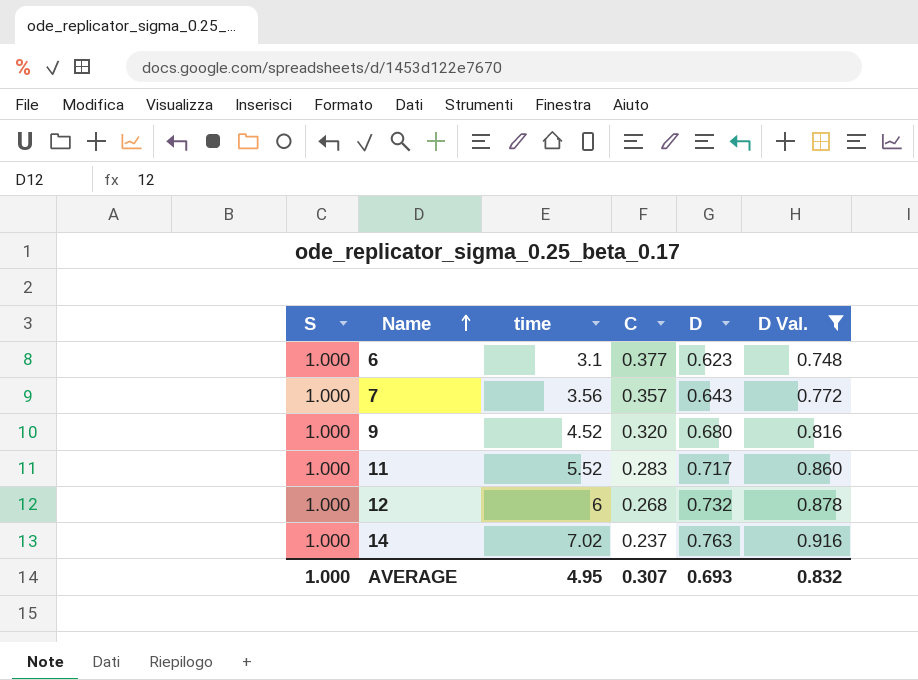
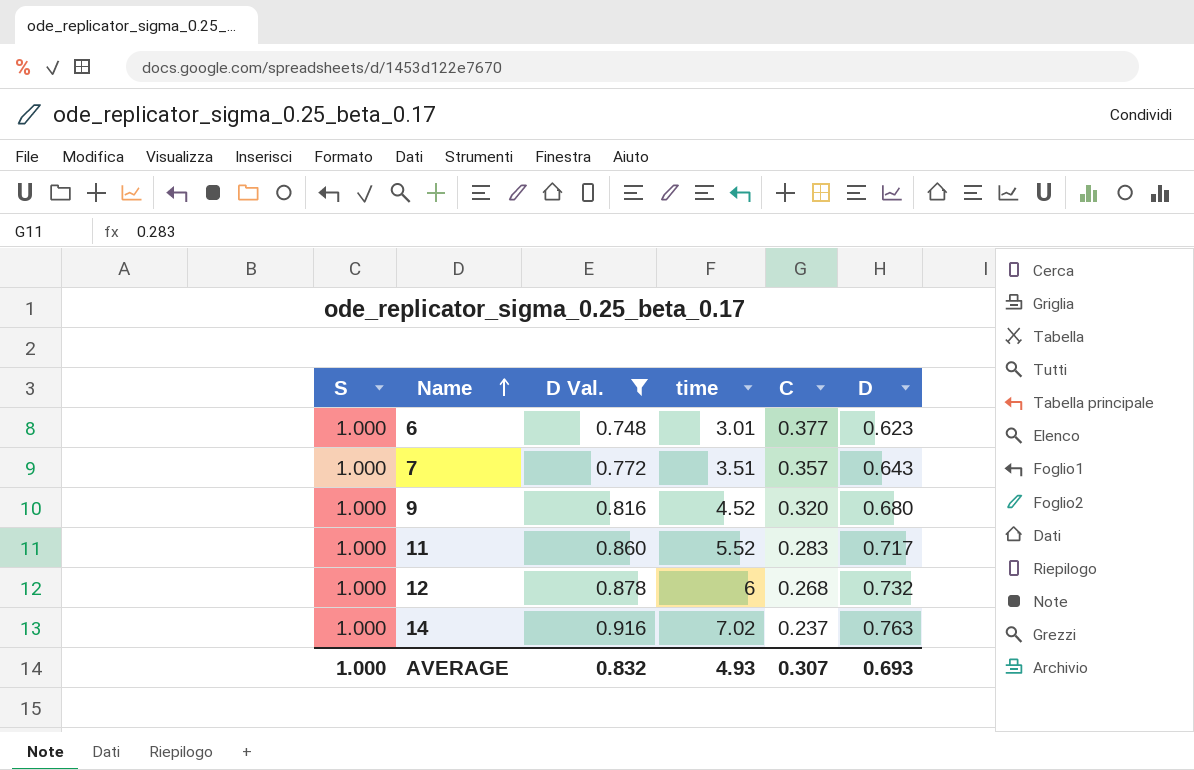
column D Val. | position: 6 -> 3
6 | time: 3.1 -> 3.01
7 | time: 3.56 -> 3.51
AVERAGE | time: 4.95 -> 4.93

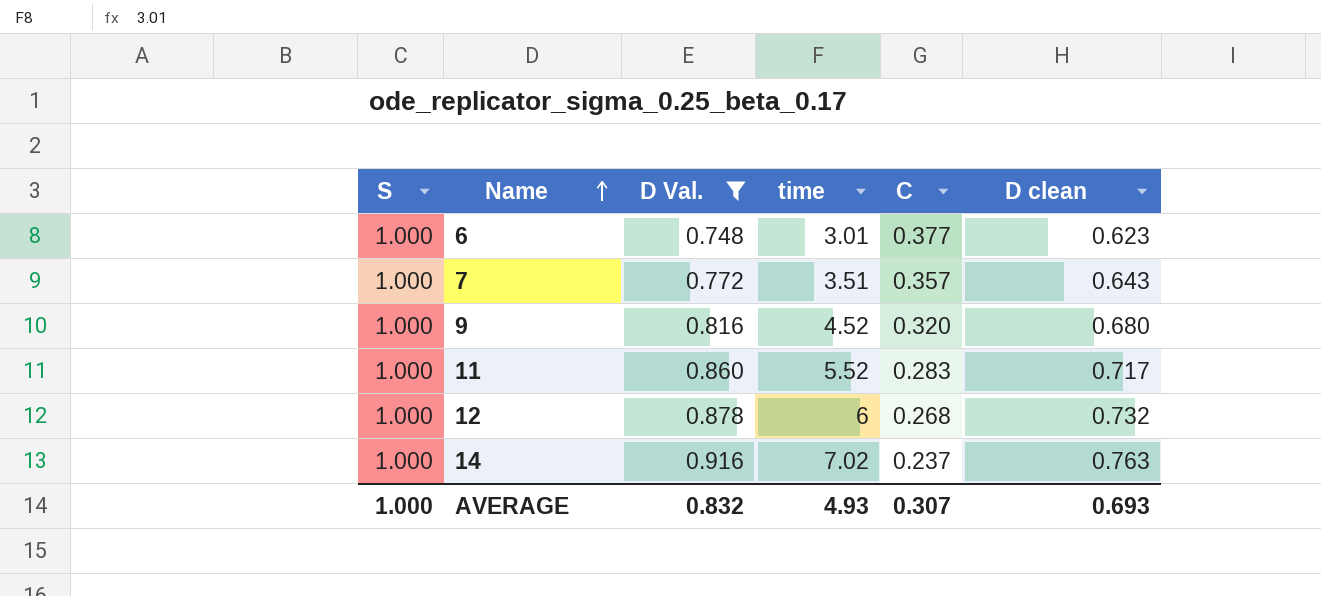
column name: D -> D clean

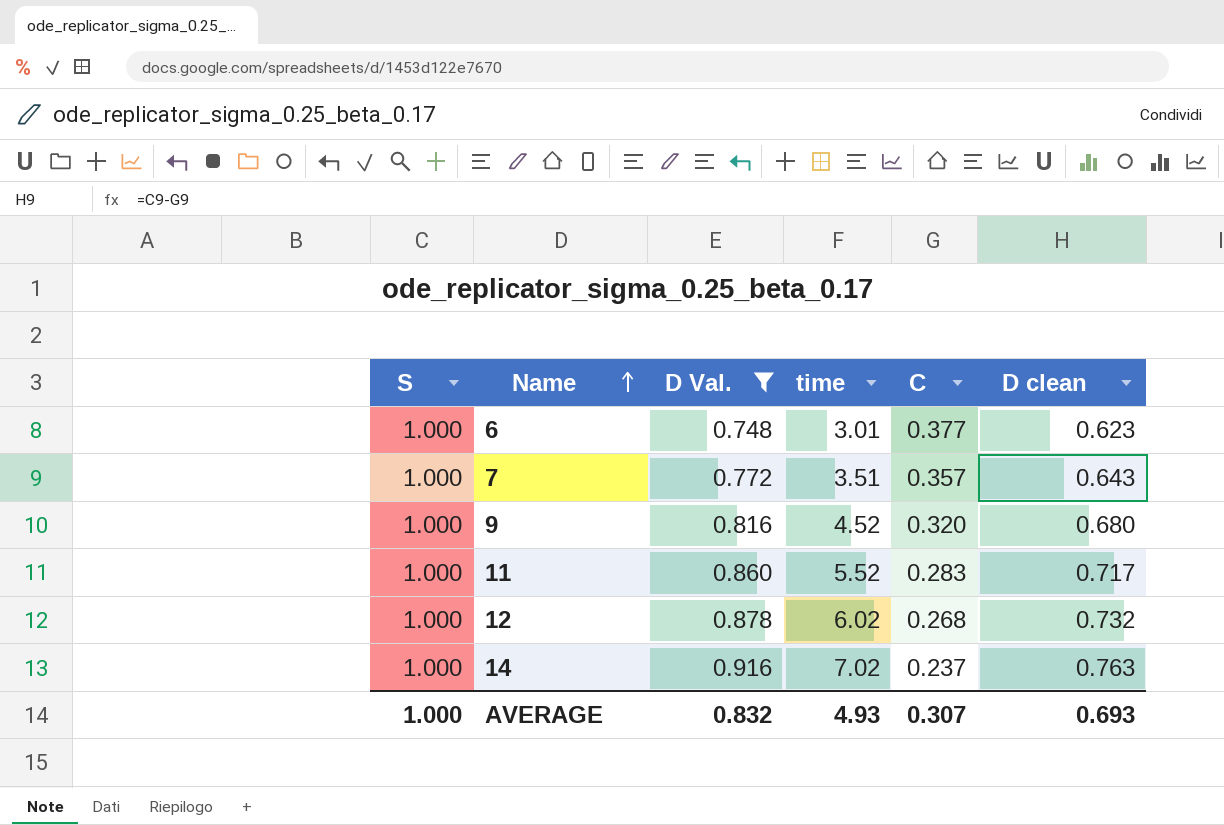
12 | time: 6 -> 6.02

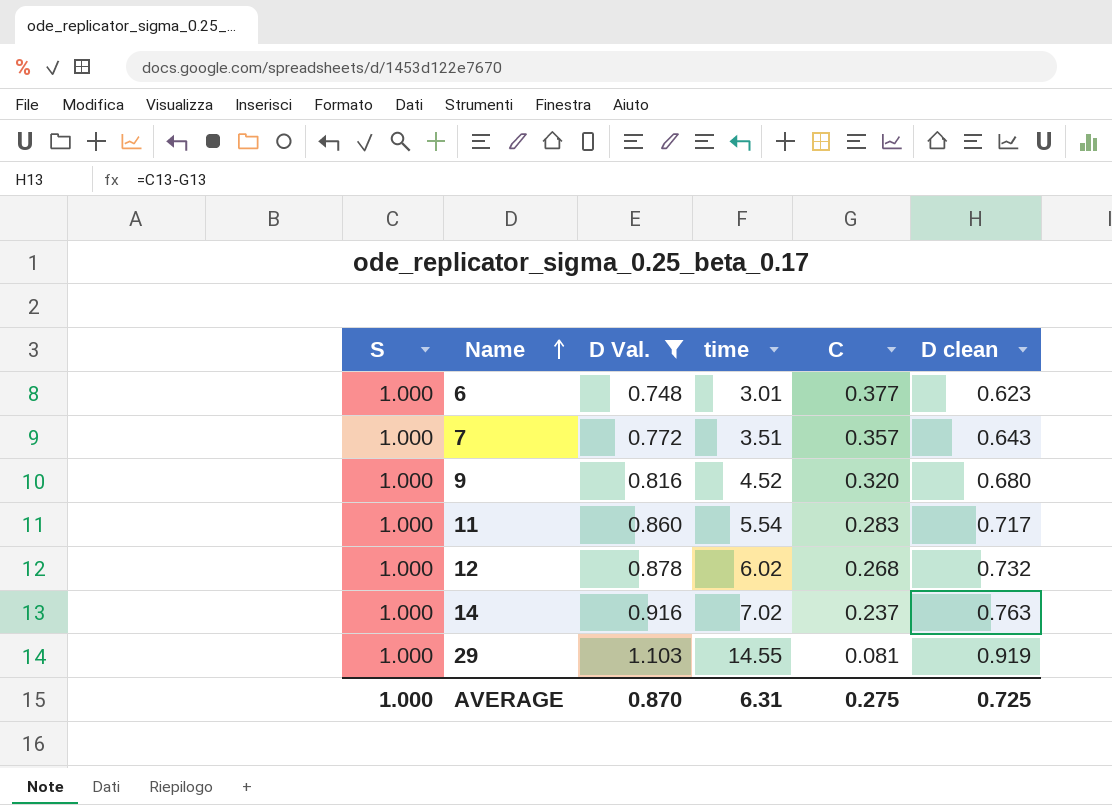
11 | time: 5.52 -> 5.54
row 29: none -> 1.000 | 1.103 | 14.55 | 0.081 | 0.919
AVERAGE | D Val.: 0.832 -> 0.870
AVERAGE | time: 4.93 -> 6.31
AVERAGE | C: 0.307 -> 0.275
AVERAGE | D clean: 0.693 -> 0.725

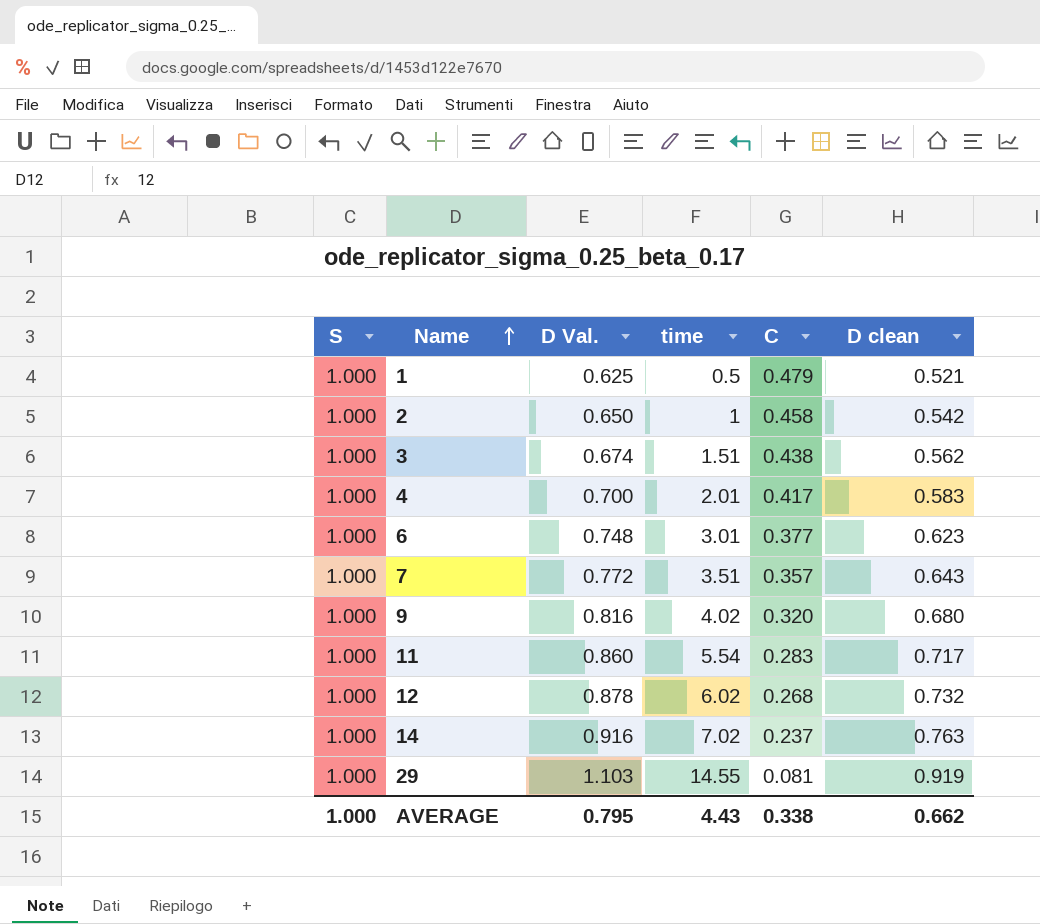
filter: D Val. >= 0.748 -> none
9 | time: 4.52 -> 4.02
AVERAGE | D Val.: 0.870 -> 0.795
AVERAGE | time: 6.31 -> 4.43
AVERAGE | C: 0.275 -> 0.338
AVERAGE | D clean: 0.725 -> 0.662

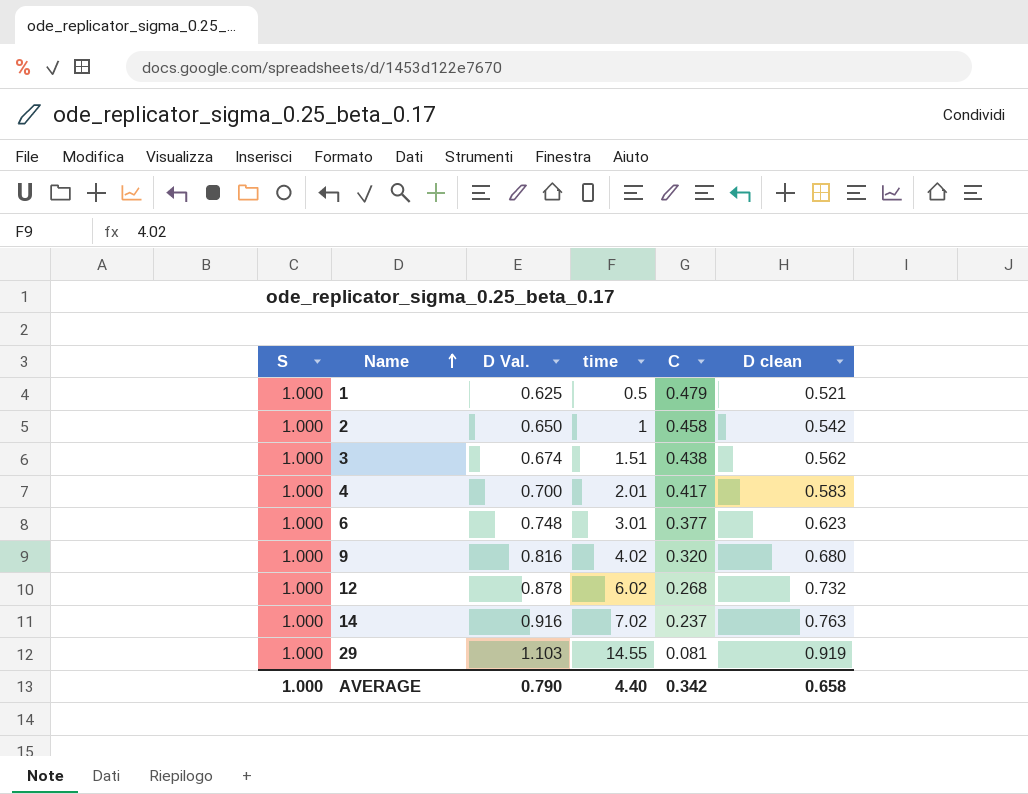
row 7: 1.000 | 0.772 | 3.51 | 0.357 | 0.643 -> none
row 11: 1.000 | 0.860 | 5.54 | 0.283 | 0.717 -> none
AVERAGE | D Val.: 0.795 -> 0.790
AVERAGE | time: 4.43 -> 4.40
AVERAGE | C: 0.338 -> 0.342
AVERAGE | D clean: 0.662 -> 0.658

